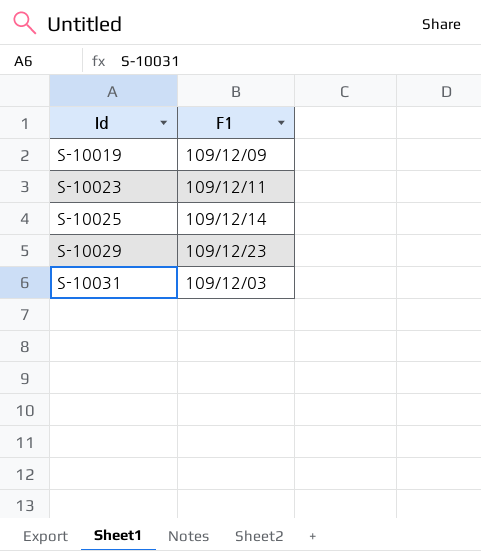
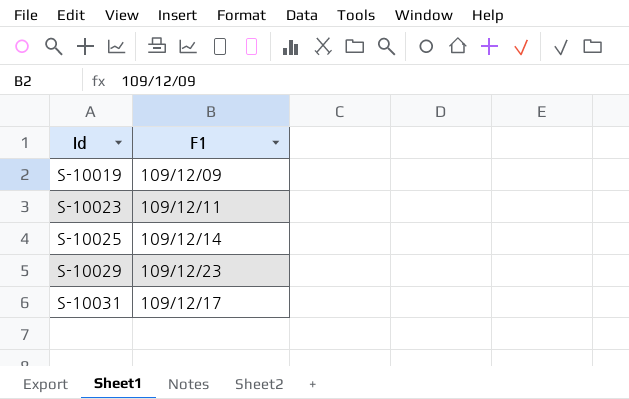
S-10031 | F1: 109/12/03 -> 109/12/17

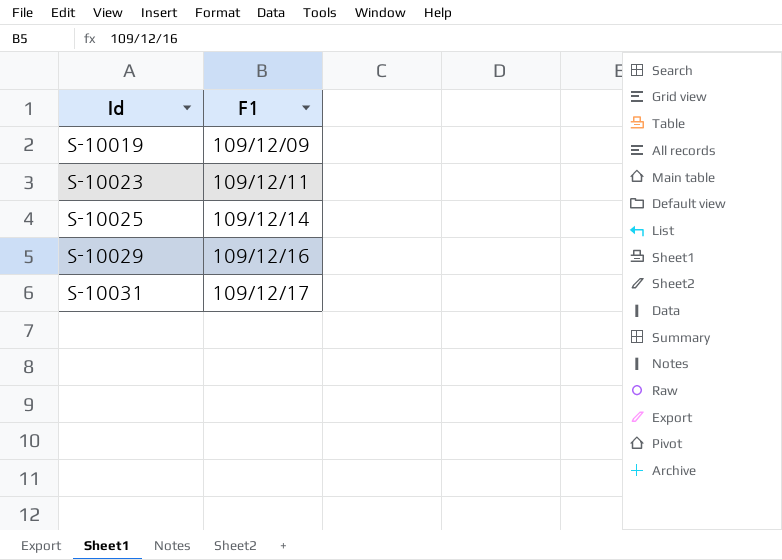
S-10029 | F1: 109/12/23 -> 109/12/16

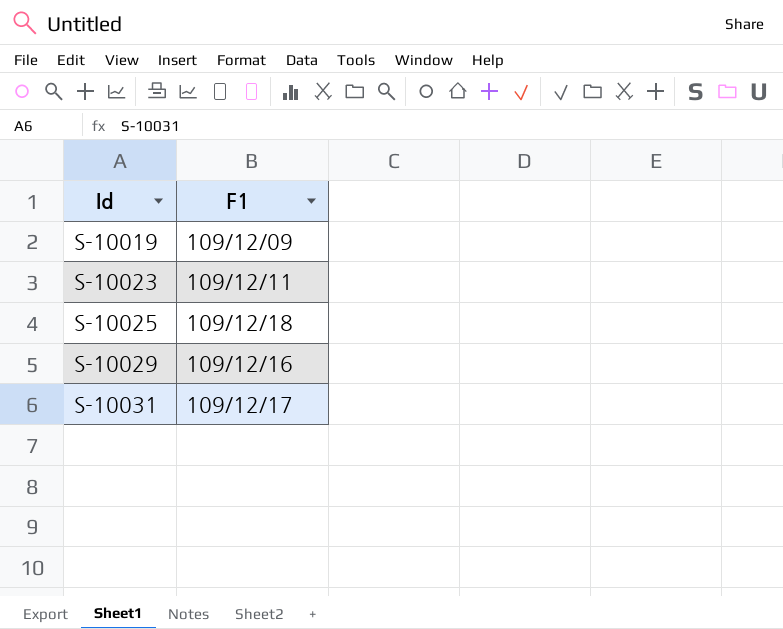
S-10025 | F1: 109/12/14 -> 109/12/18

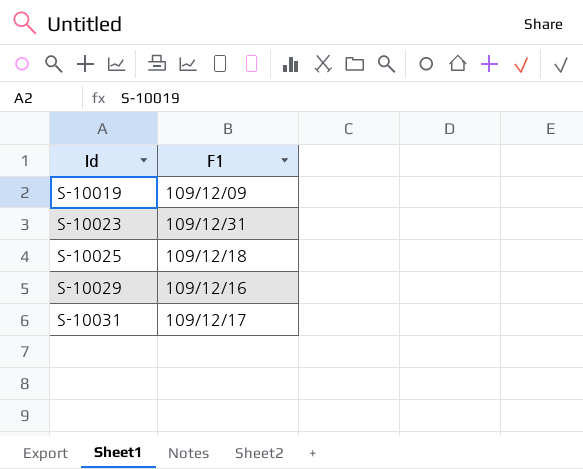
S-10023 | F1: 109/12/11 -> 109/12/31

